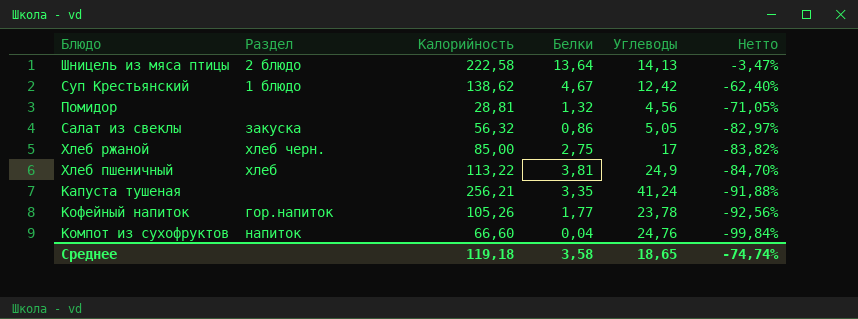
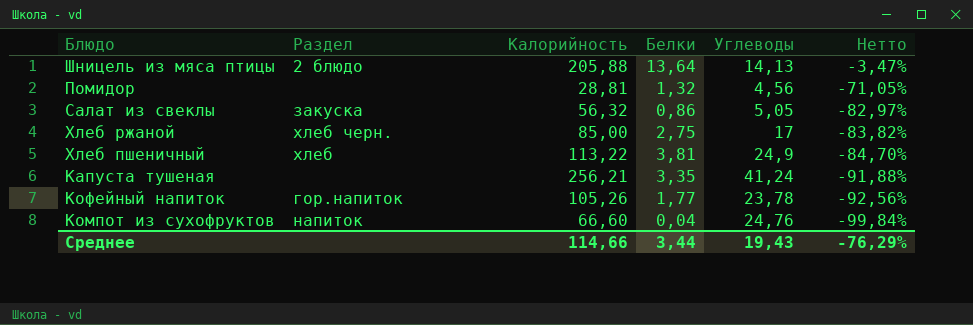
row Суп Крестьянский: 1 блюдо | 138,62 | 4,67 | 12,42 | -62,40% -> none
Шницель из мяса птицы | Калорийность: 222,58 -> 205,88
Среднее | Калорийность: 119,18 -> 114,66
Среднее | Белки: 3,58 -> 3,44
Среднее | Углеводы: 18,65 -> 19,43
Среднее | Нетто: -74,74% -> -76,29%

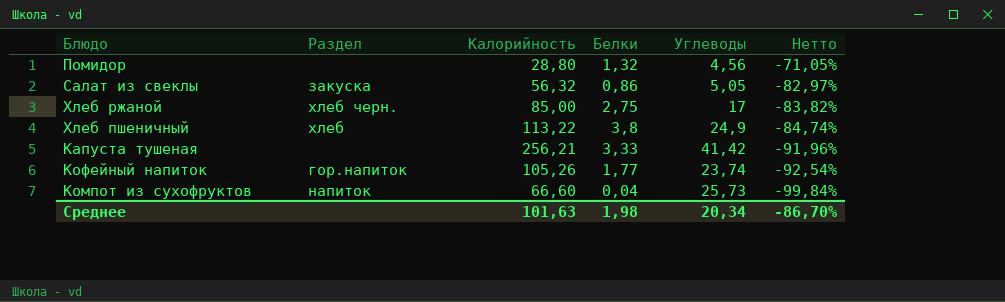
row Шницель из мяса птицы: 2 блюдо | 205,88 | 13,64 | 14,13 | -3,47% -> none
Помидор | Калорийность: 28,81 -> 28,80
Хлеб пшеничный | Белки: 3,81 -> 3,8
Хлеб пшеничный | Нетто: -84,70% -> -84,74%
Капуста тушеная | Белки: 3,35 -> 3,33
Капуста тушеная | Углеводы: 41,24 -> 41,42
Капуста тушеная | Нетто: -91,88% -> -91,96%
Кофейный напиток | Углеводы: 23,78 -> 23,74
Кофейный напиток | Нетто: -92,56% -> -92,54%
Компот из сухофруктов | Углеводы: 24,76 -> 25,73
Среднее | Калорийность: 114,66 -> 101,63
Среднее | Белки: 3,44 -> 1,98
Среднее | Углеводы: 19,43 -> 20,34
Среднее | Нетто: -76,29% -> -86,70%

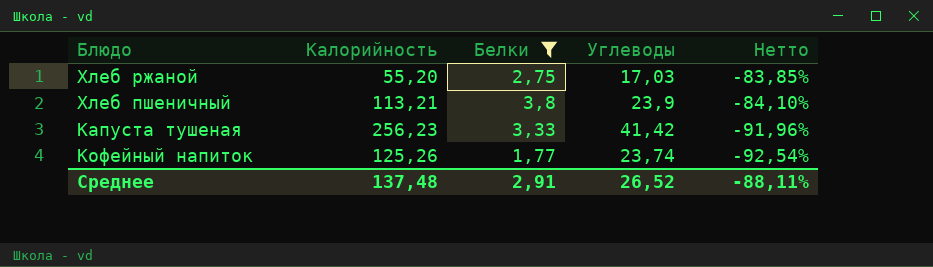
filter: none -> Белки >= 1,77
column Раздел | position: 2 -> none
Хлеб ржаной | Калорийность: 85,00 -> 55,20
Хлеб ржаной | Углеводы: 17 -> 17,03
Хлеб ржаной | Нетто: -83,82% -> -83,85%
Хлеб пшеничный | Калорийность: 113,22 -> 113,21
Хлеб пшеничный | Углеводы: 24,9 -> 23,9
Хлеб пшеничный | Нетто: -84,74% -> -84,10%
Капуста тушеная | Калорийность: 256,21 -> 256,23
Кофейный напиток | Калорийность: 105,26 -> 125,26
Среднее | Калорийность: 101,63 -> 137,48
Среднее | Белки: 1,98 -> 2,91
Среднее | Углеводы: 20,34 -> 26,52
Среднее | Нетто: -86,70% -> -88,11%

